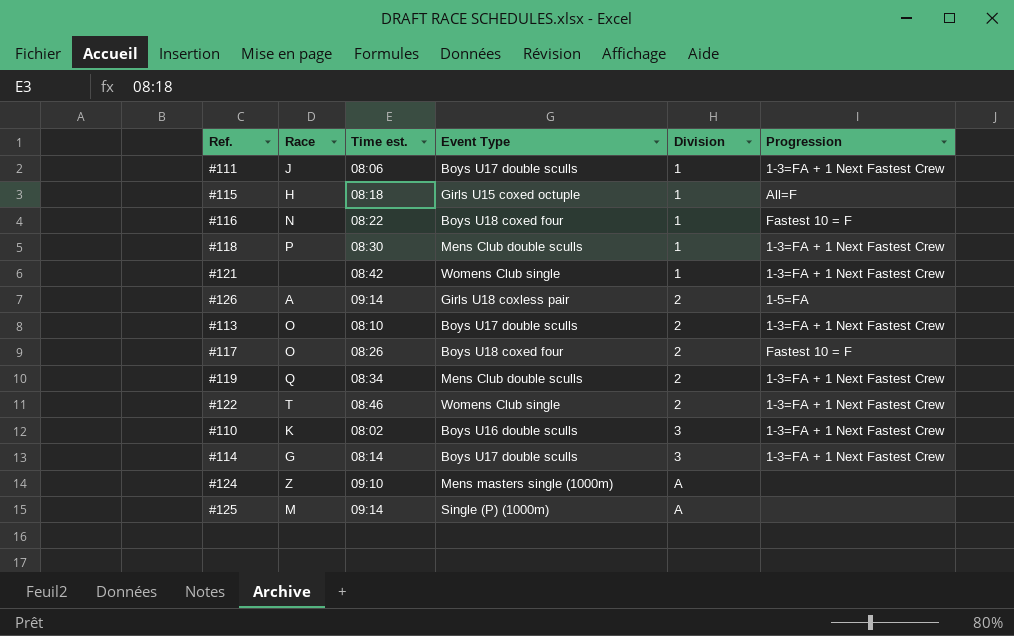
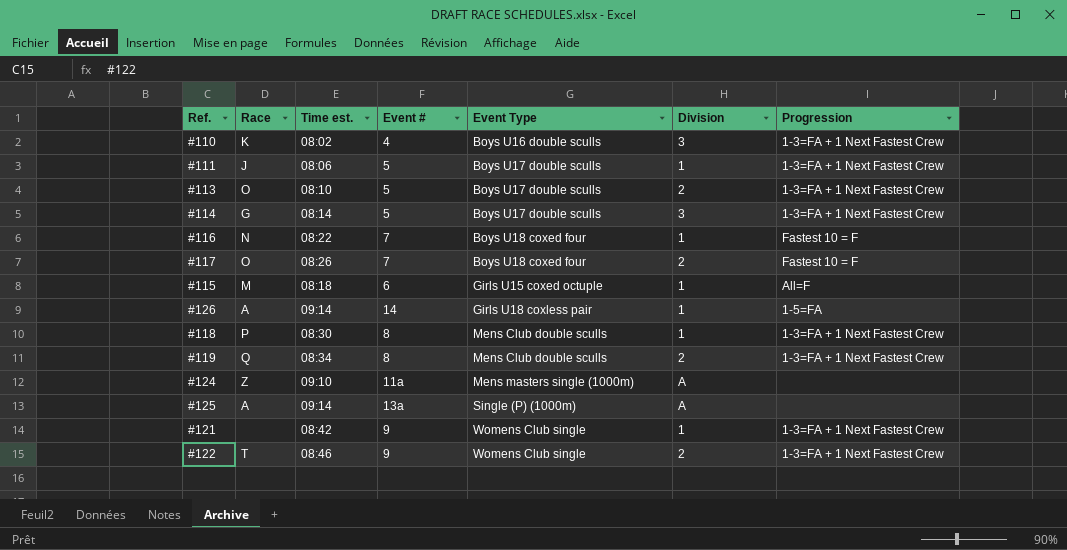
row order: Division ascending -> Event Type ascending
column Event # | position: none -> 4
#115 | Race: H -> M
#126 | Division: 2 -> 1
#125 | Race: M -> A

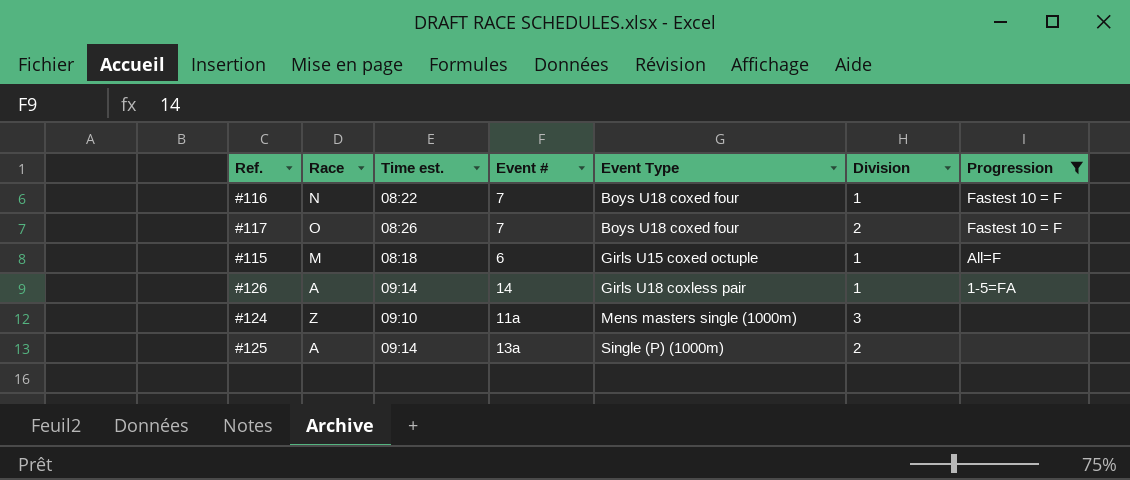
filter: none -> Progression != 1-3=FA + 1 Next Fastest Crew
#124 | Division: A -> 3
#125 | Division: A -> 2

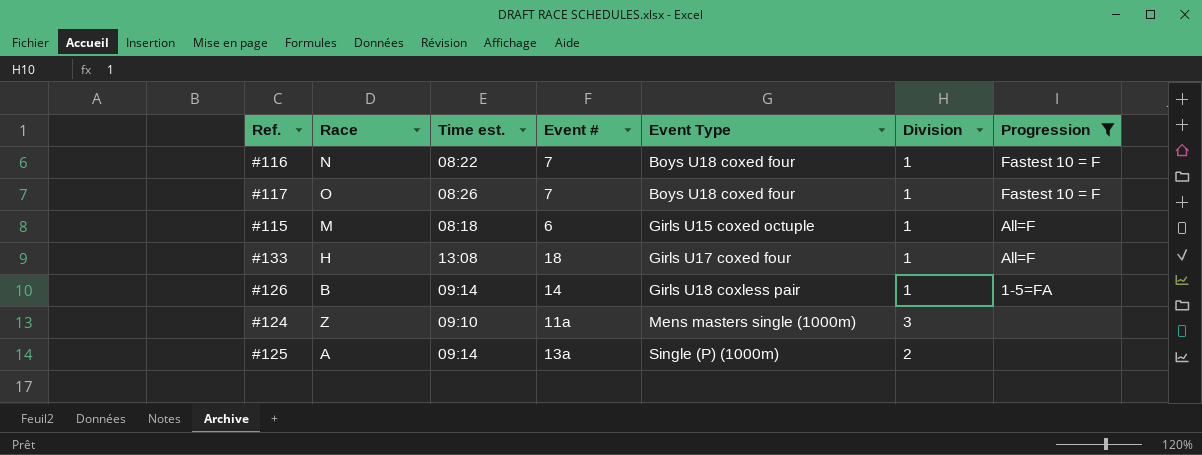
#117 | Division: 2 -> 1
row #133: none -> H | 13:08 | 18 | Girls U17 coxed four | 1 | All=F
#126 | Race: A -> B

